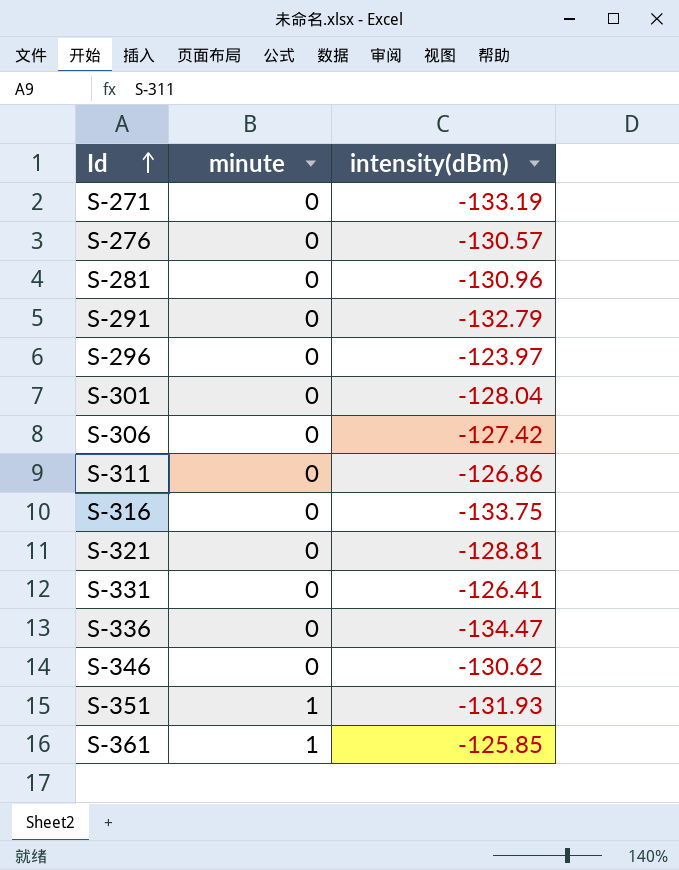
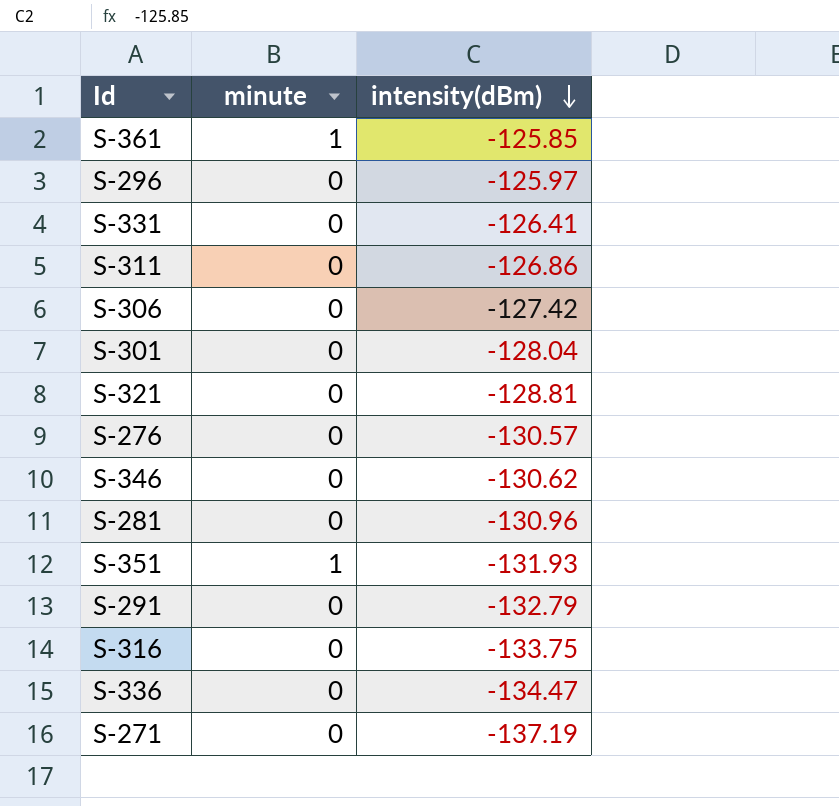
row order: Id ascending -> intensity(dBm) descending
S-296 | intensity(dBm): -123.97 -> -125.97
S-271 | intensity(dBm): -133.19 -> -137.19

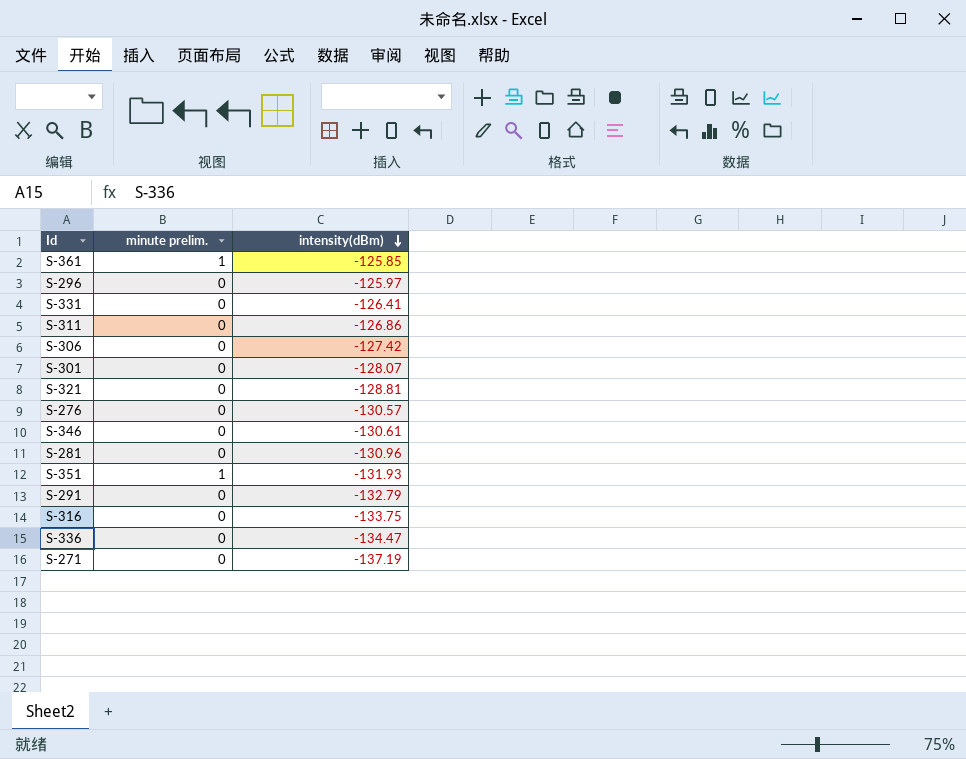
column name: minute -> minute prelim.
S-301 | intensity(dBm): -128.04 -> -128.07
S-346 | intensity(dBm): -130.62 -> -130.61

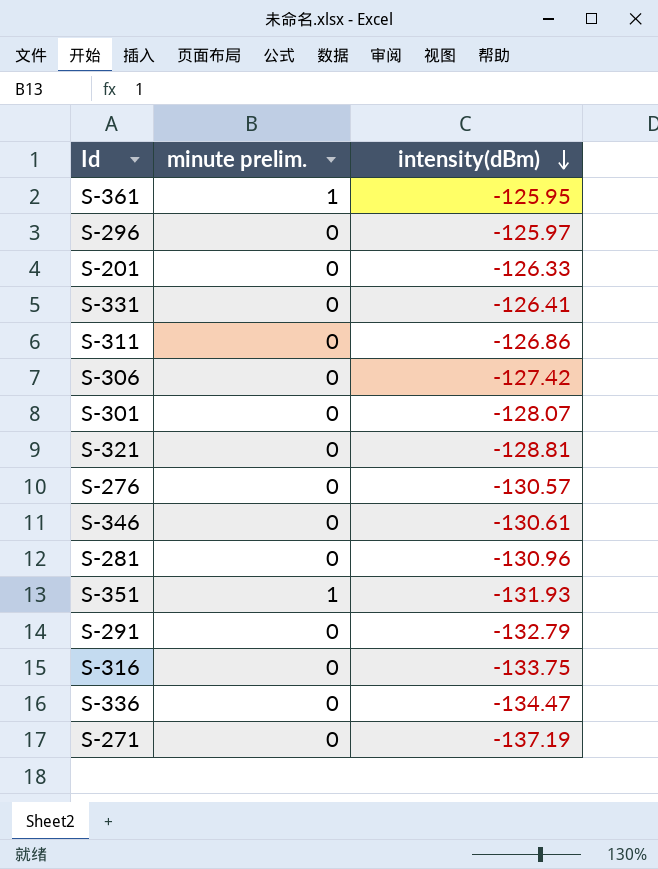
S-361 | intensity(dBm): -125.85 -> -125.95
row S-201: none -> 0 | -126.33

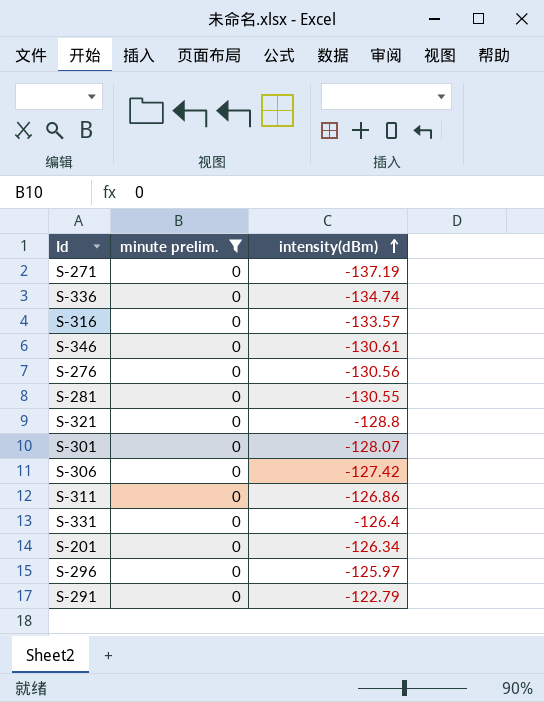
filter: none -> minute prelim. = 0
row order: intensity(dBm) descending -> intensity(dBm) ascending
S-336 | intensity(dBm): -134.47 -> -134.74
S-316 | intensity(dBm): -133.75 -> -133.57
S-276 | intensity(dBm): -130.57 -> -130.56
S-281 | intensity(dBm): -130.96 -> -130.55
S-321 | intensity(dBm): -128.81 -> -128.8
S-331 | intensity(dBm): -126.41 -> -126.4
S-201 | intensity(dBm): -126.33 -> -126.34
S-291 | intensity(dBm): -132.79 -> -122.79

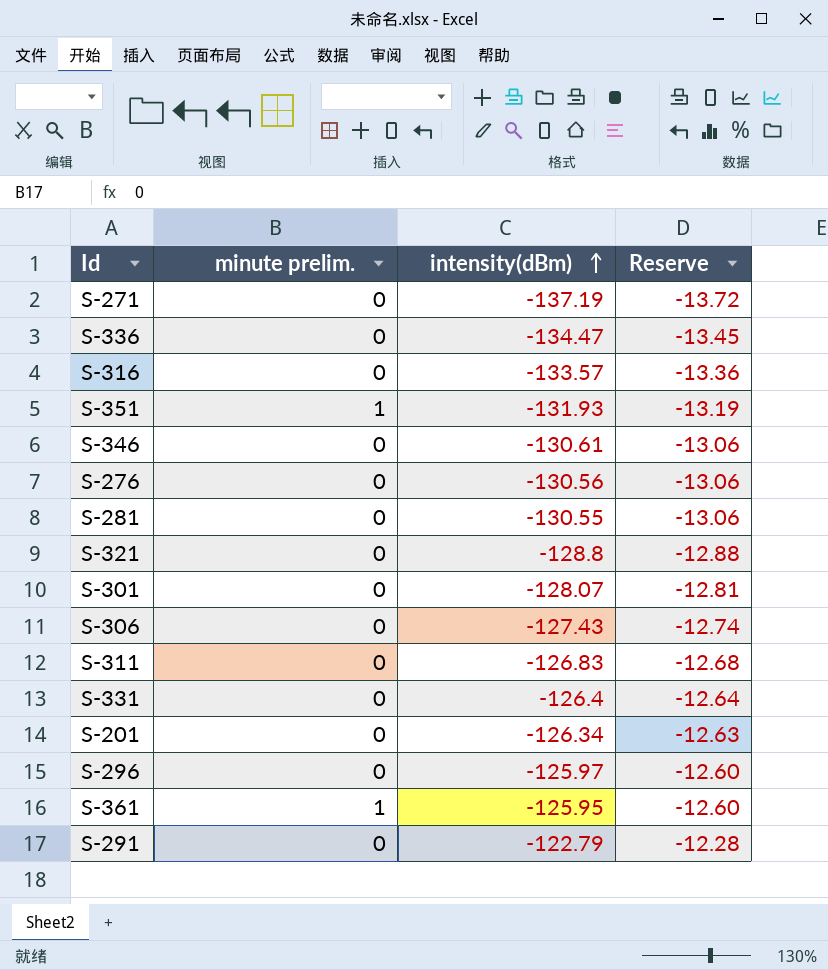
filter: minute prelim. = 0 -> none
column Reserve | formula: none -> [intensity(dBm)] * 0.1
S-336 | intensity(dBm): -134.74 -> -134.47
S-306 | intensity(dBm): -127.42 -> -127.43
S-311 | intensity(dBm): -126.86 -> -126.83

